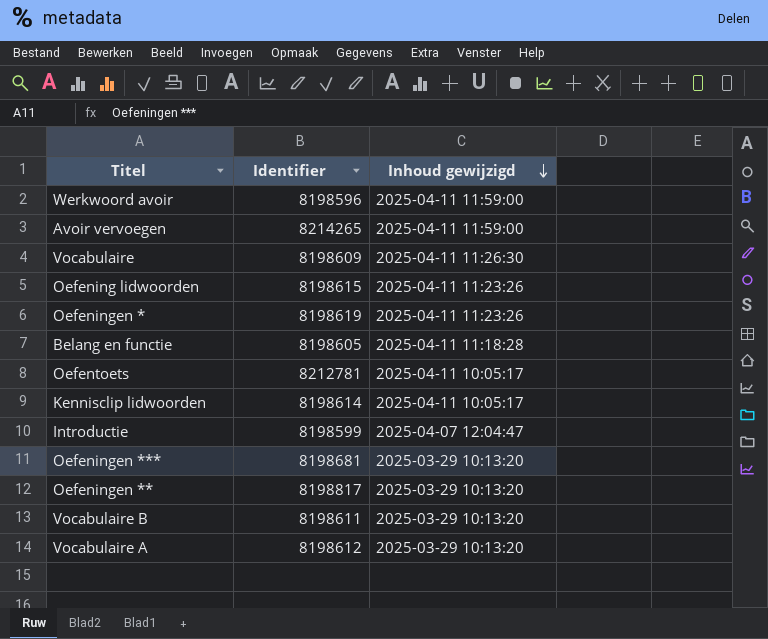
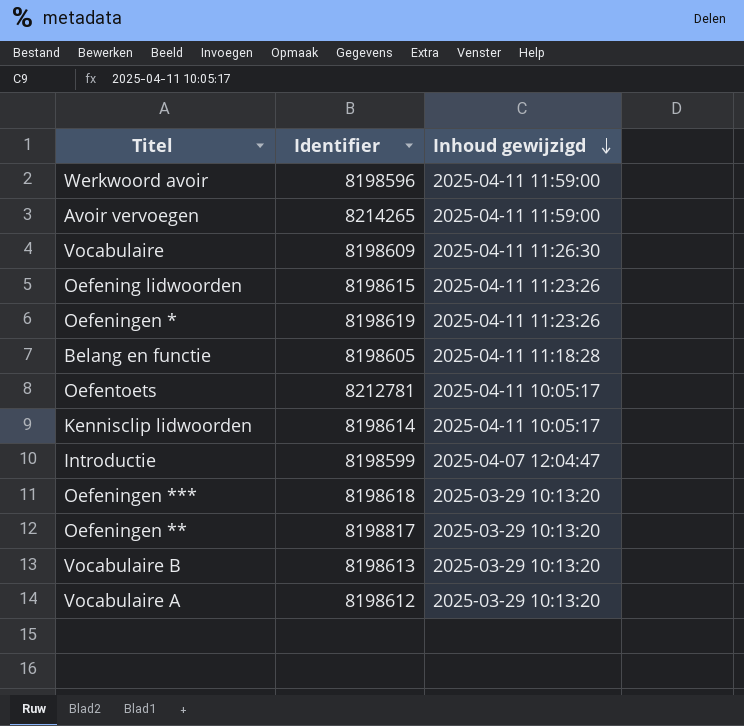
Oefeningen *** | Identifier: 8198681 -> 8198618
Vocabulaire B | Identifier: 8198611 -> 8198613

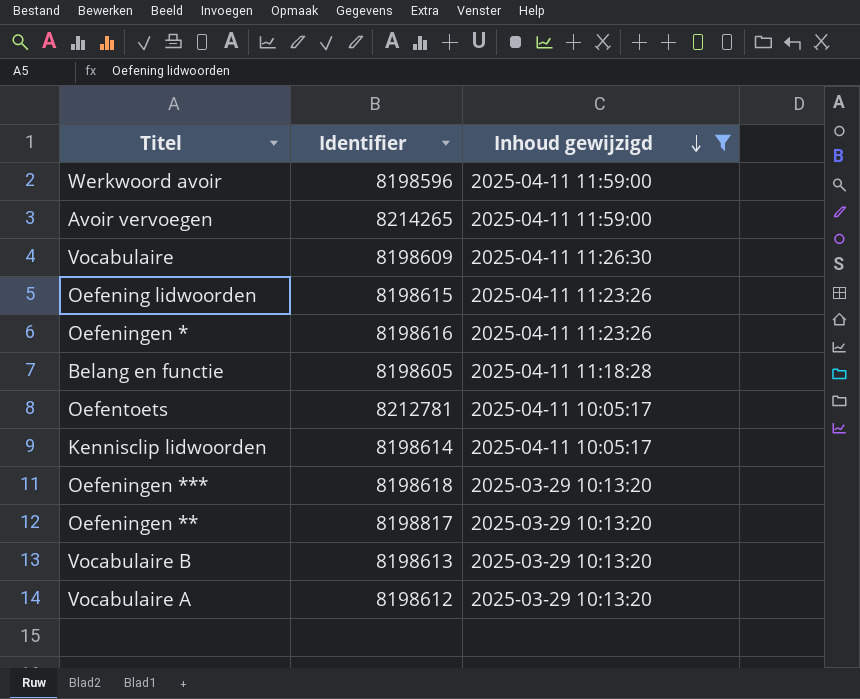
filter: none -> Inhoud gewijzigd != 2025-04-07 12:04:47
Oefeningen * | Identifier: 8198619 -> 8198616

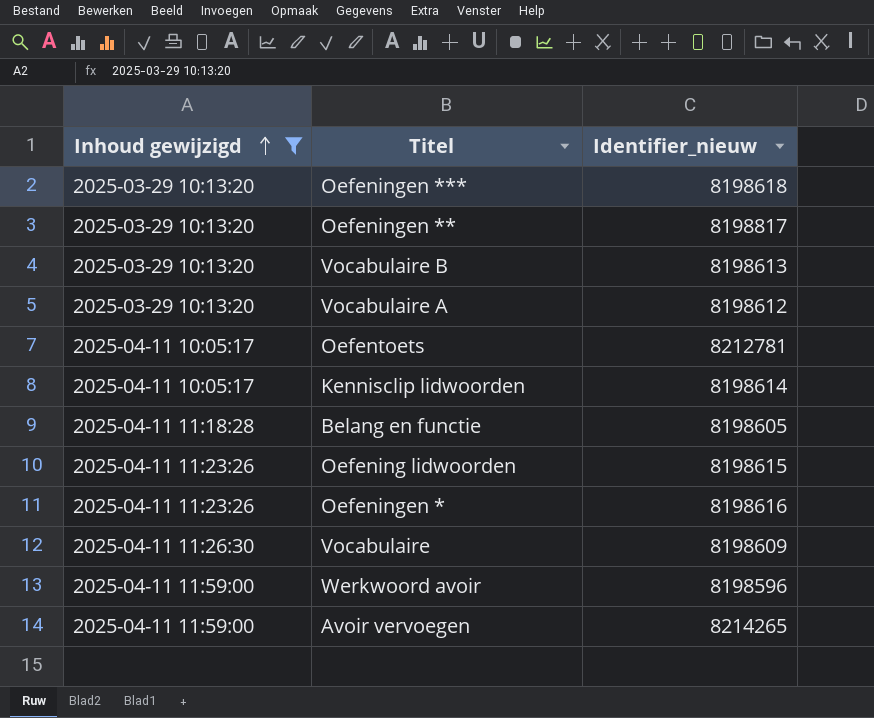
row order: Inhoud gewijzigd descending -> Inhoud gewijzigd ascending
column Inhoud gewijzigd | position: 3 -> 1
column name: Identifier -> Identifier_nieuw

